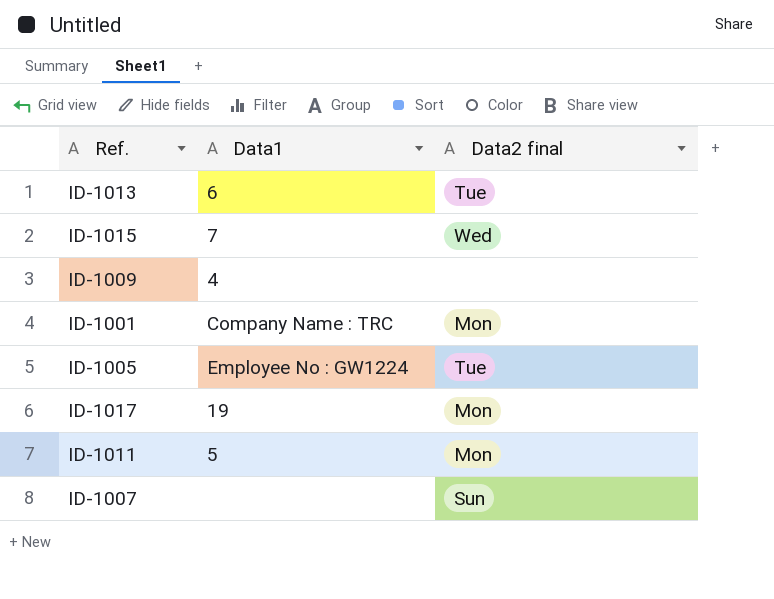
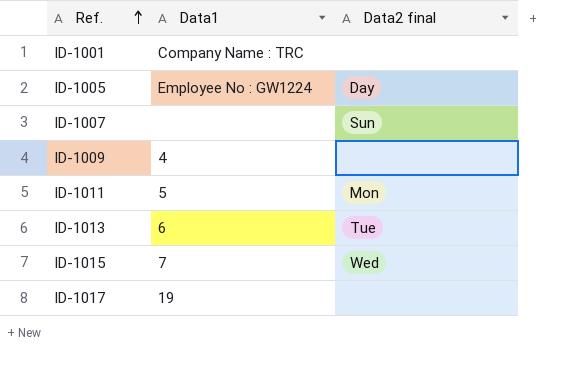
row order: none -> Ref. ascending
ID-1001 | Data2 final: Mon -> none
ID-1005 | Data2 final: Tue -> Day
ID-1017 | Data2 final: Mon -> none

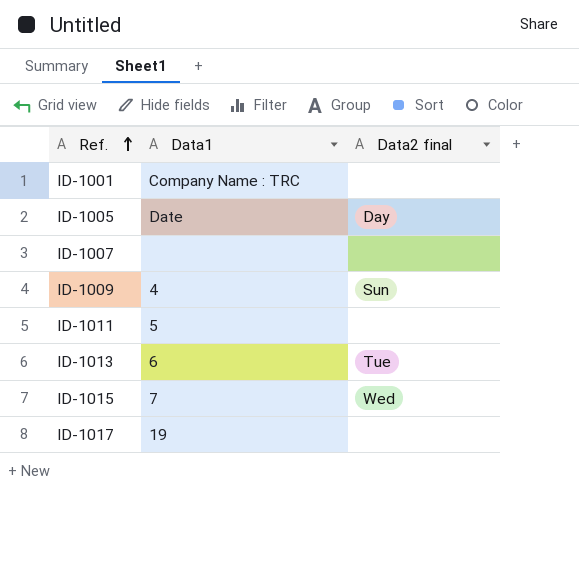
ID-1005 | Data1: Employee No : GW1224 -> Date
ID-1007 | Data2 final: Sun -> none
ID-1009 | Data2 final: none -> Sun
ID-1011 | Data2 final: Mon -> none

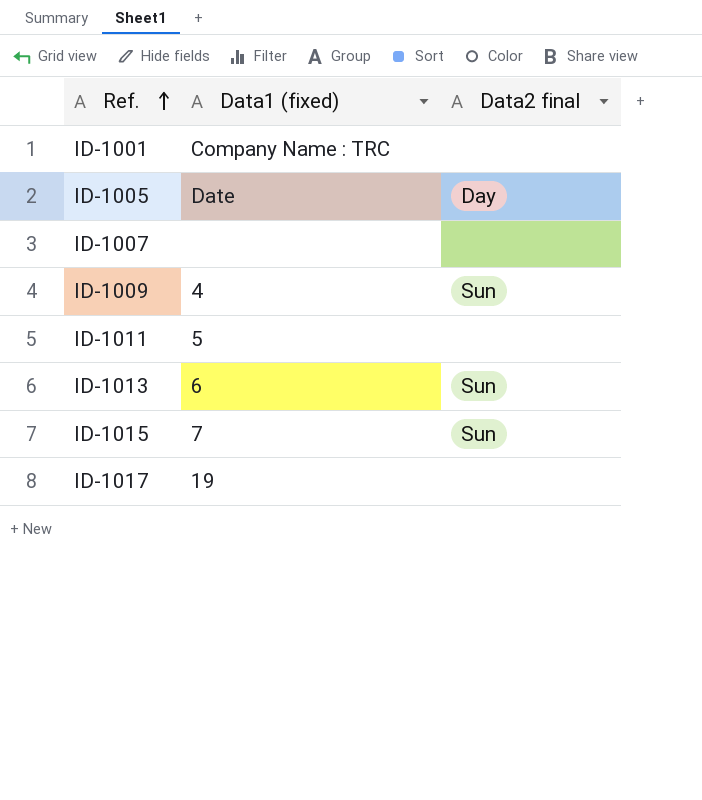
column name: Data1 -> Data1 (fixed)
ID-1013 | Data2 final: Tue -> Sun
ID-1015 | Data2 final: Wed -> Sun

